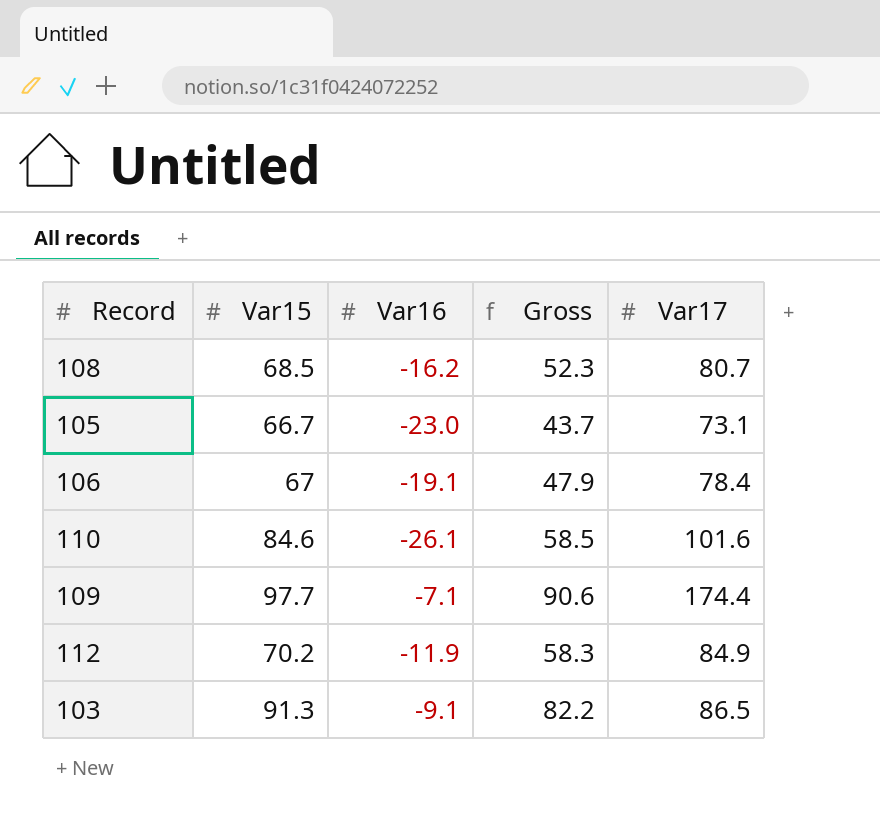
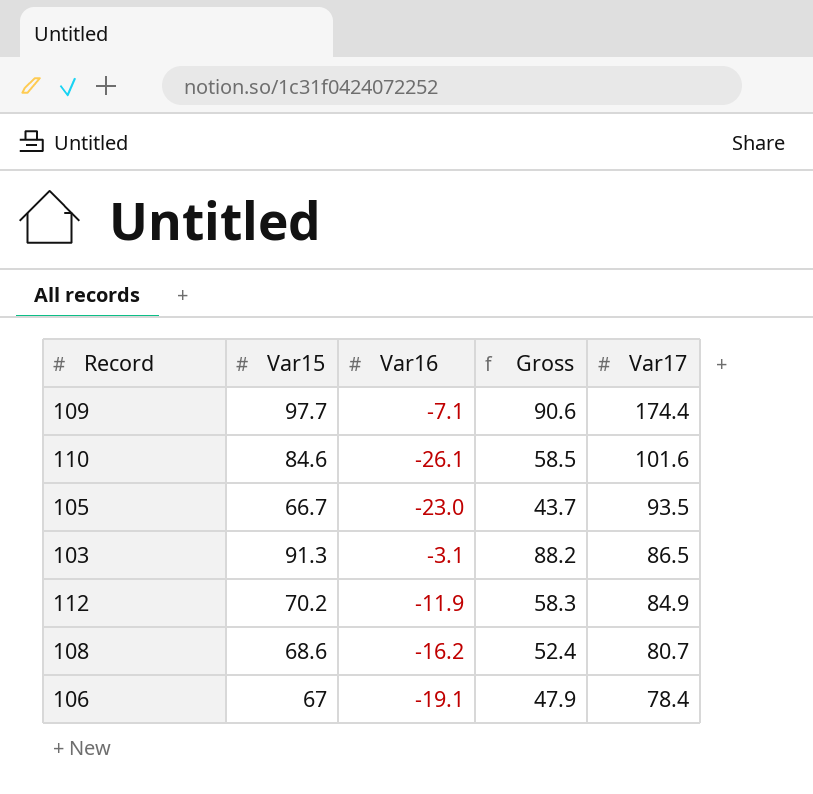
row order: none -> Var17 descending
105 | Var17: 73.1 -> 93.5
103 | Var16: -9.1 -> -3.1
103 | Gross: 82.2 -> 88.2
108 | Var15: 68.5 -> 68.6
108 | Gross: 52.3 -> 52.4

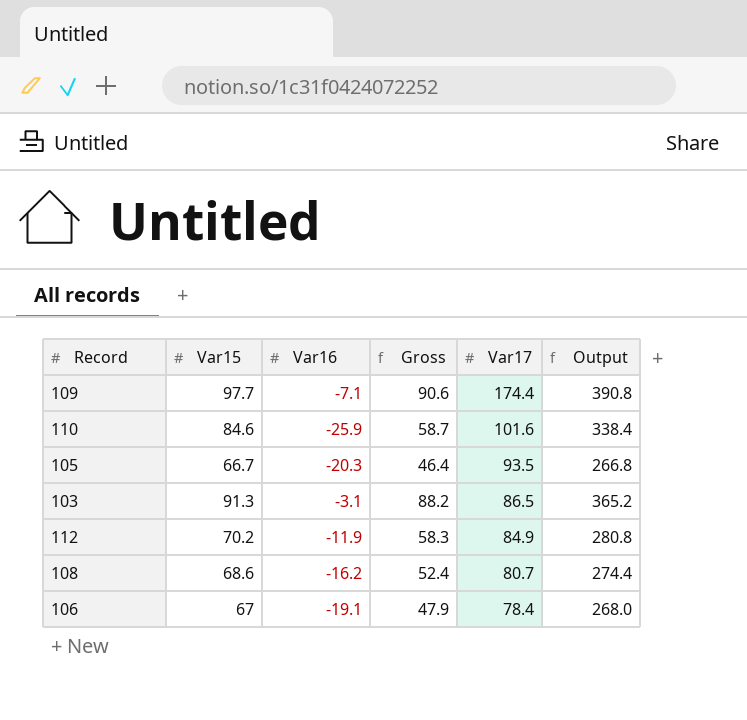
column Output | formula: none -> [Var15] * 4
110 | Var16: -26.1 -> -25.9
110 | Gross: 58.5 -> 58.7
105 | Var16: -23.0 -> -20.3
105 | Gross: 43.7 -> 46.4

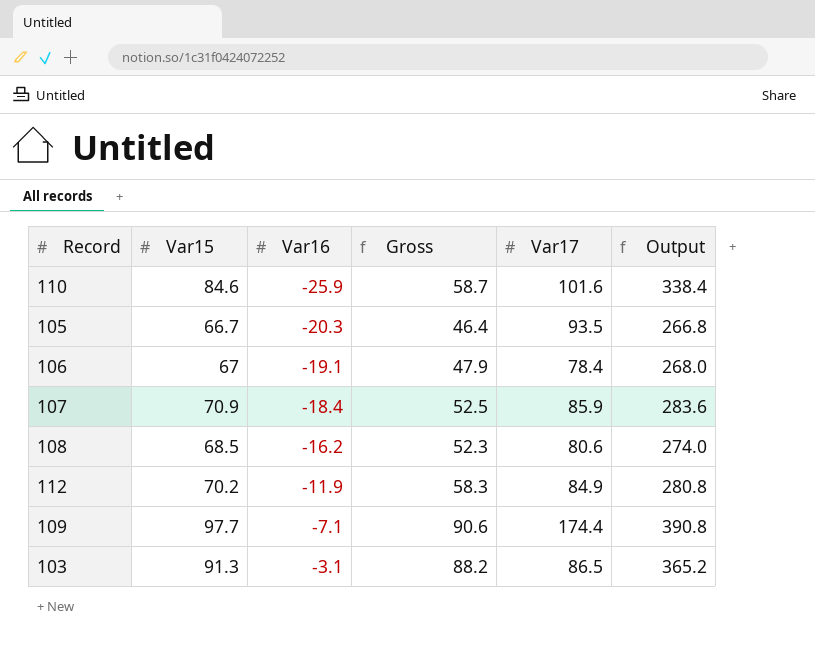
row order: Var17 descending -> Var16 ascending
row 107: none -> 70.9 | -18.4 | 52.5 | 85.9 | 283.6
108 | Var15: 68.6 -> 68.5
108 | Gross: 52.4 -> 52.3
108 | Var17: 80.7 -> 80.6
108 | Output: 274.4 -> 274.0

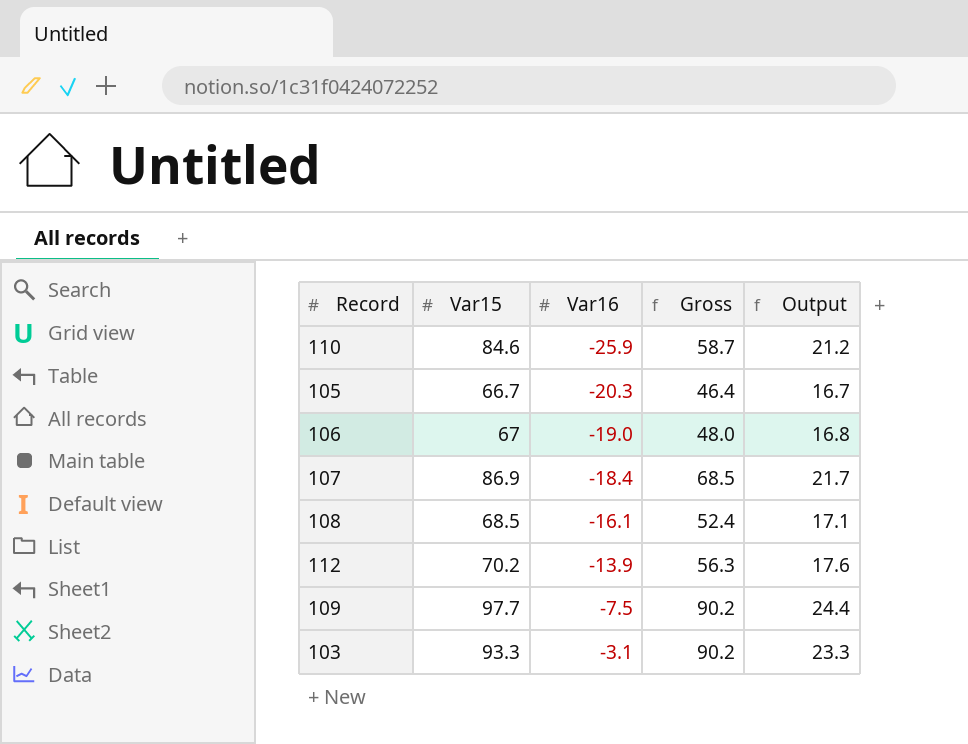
column Var17 | position: 5 -> none
column Output | formula: [Var15] * 4 -> [Var15] * 0.25
106 | Var16: -19.1 -> -19.0
106 | Gross: 47.9 -> 48.0
107 | Var15: 70.9 -> 86.9
107 | Gross: 52.5 -> 68.5
108 | Var16: -16.2 -> -16.1
108 | Gross: 52.3 -> 52.4
112 | Var16: -11.9 -> -13.9
112 | Gross: 58.3 -> 56.3
109 | Var16: -7.1 -> -7.5
109 | Gross: 90.6 -> 90.2
103 | Var15: 91.3 -> 93.3
103 | Gross: 88.2 -> 90.2

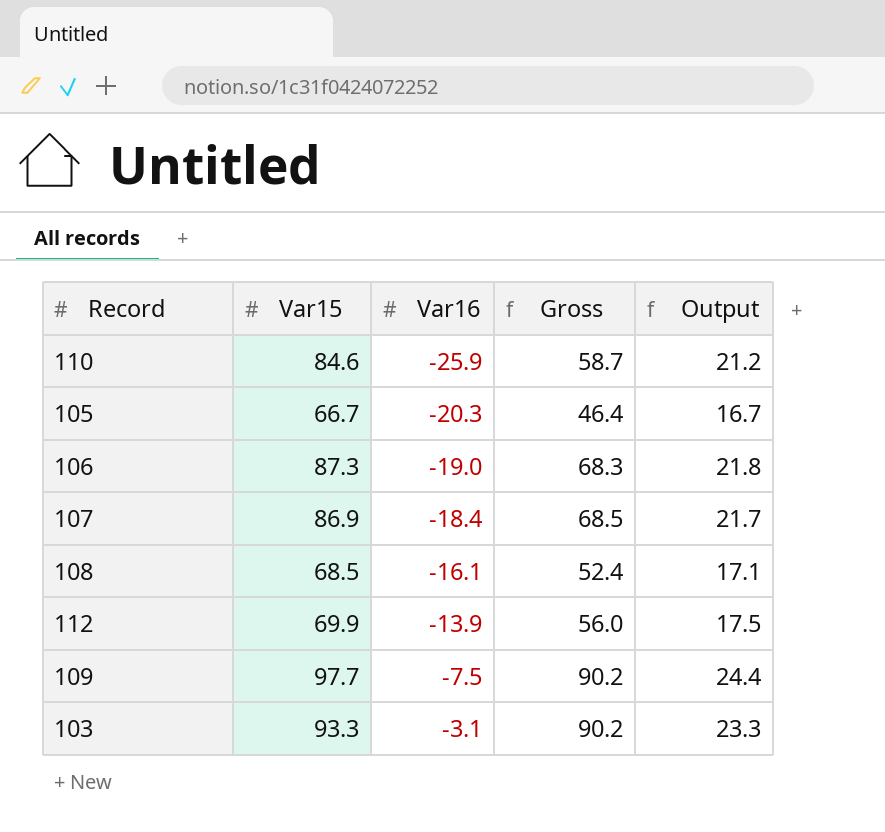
106 | Var15: 67 -> 87.3
106 | Gross: 48.0 -> 68.3
106 | Output: 16.8 -> 21.8
112 | Var15: 70.2 -> 69.9
112 | Gross: 56.3 -> 56.0
112 | Output: 17.6 -> 17.5

